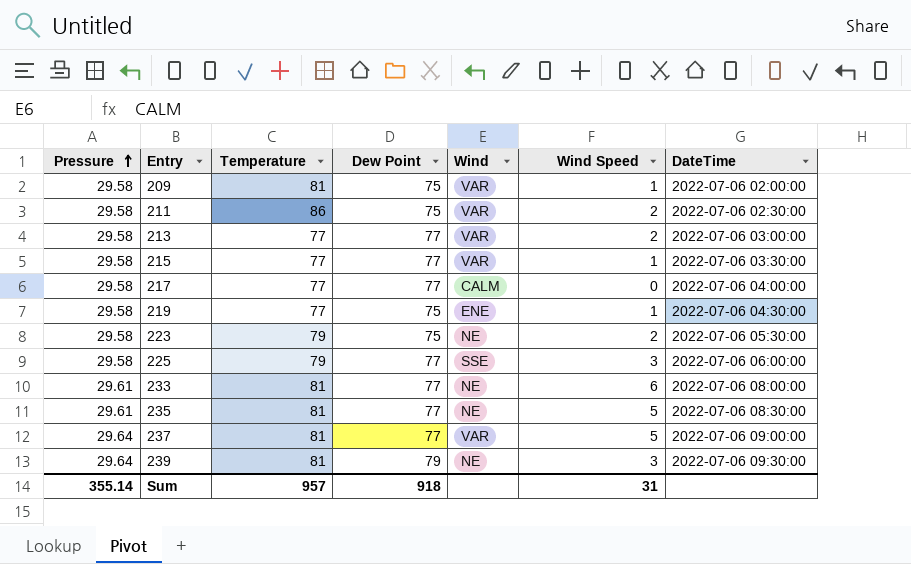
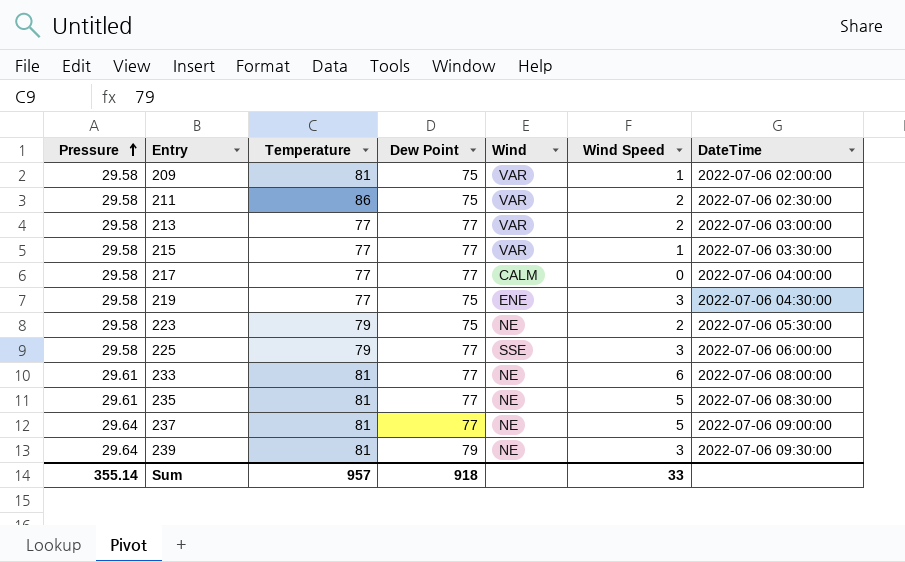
219 | Wind Speed: 1 -> 3
237 | Wind: VAR -> NE
Sum | Wind Speed: 31 -> 33

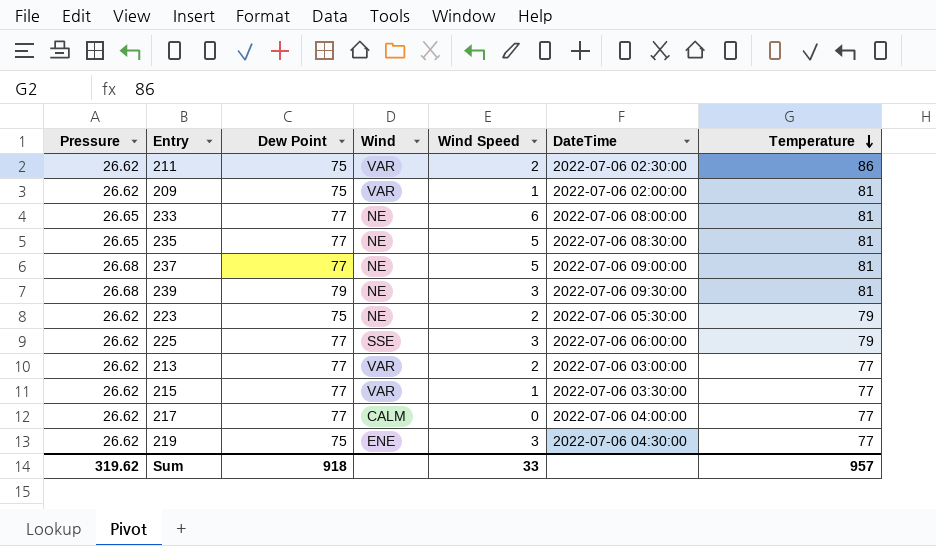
row order: Pressure ascending -> Temperature descending
column Temperature | position: 3 -> 7
211 | Pressure: 29.58 -> 26.62
209 | Pressure: 29.58 -> 26.62
233 | Pressure: 29.61 -> 26.65
235 | Pressure: 29.61 -> 26.65
237 | Pressure: 29.64 -> 26.68
239 | Pressure: 29.64 -> 26.68
223 | Pressure: 29.58 -> 26.62
225 | Pressure: 29.58 -> 26.62
213 | Pressure: 29.58 -> 26.62
215 | Pressure: 29.58 -> 26.62
217 | Pressure: 29.58 -> 26.62
219 | Pressure: 29.58 -> 26.62
Sum | Pressure: 355.14 -> 319.62

